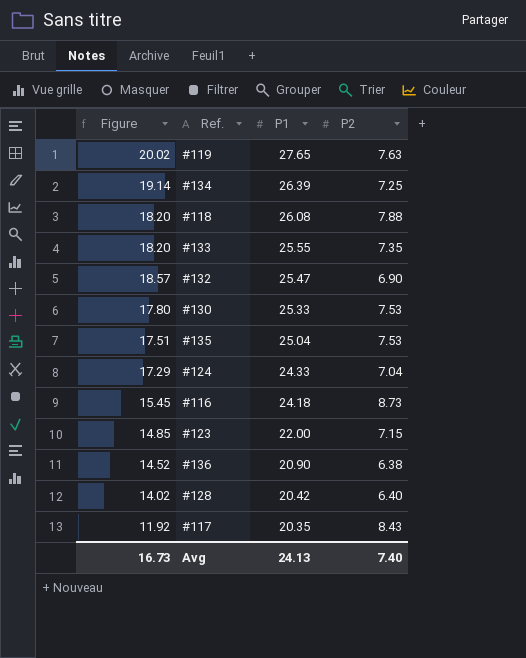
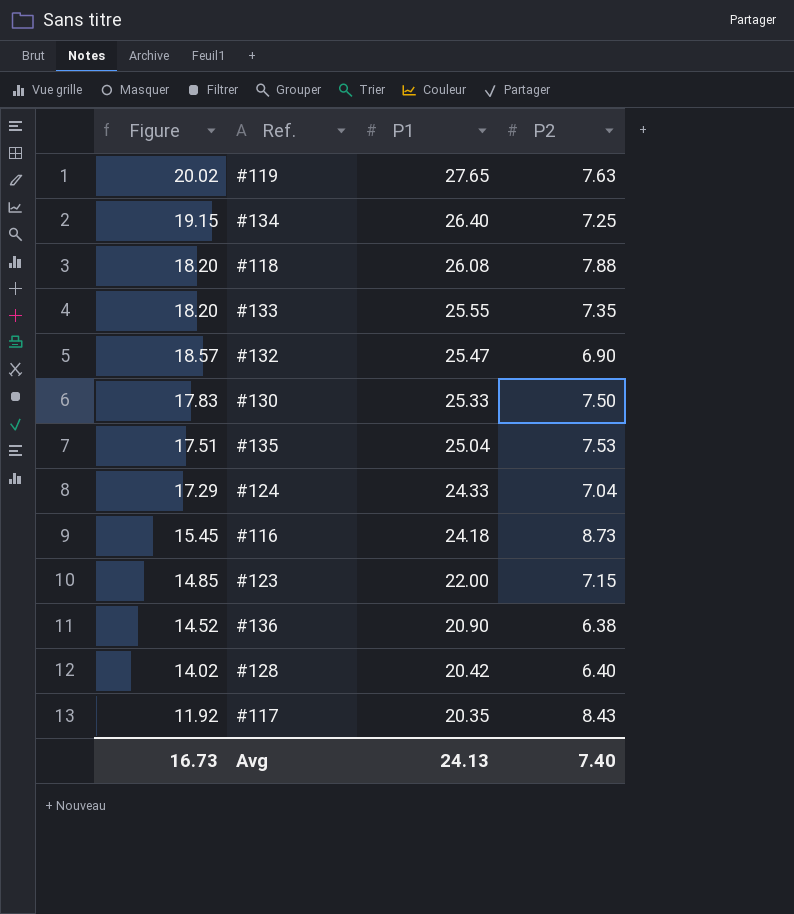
#134 | Figure: 19.14 -> 19.15
#134 | P1: 26.39 -> 26.40
#130 | Figure: 17.80 -> 17.83
#130 | P2: 7.53 -> 7.50

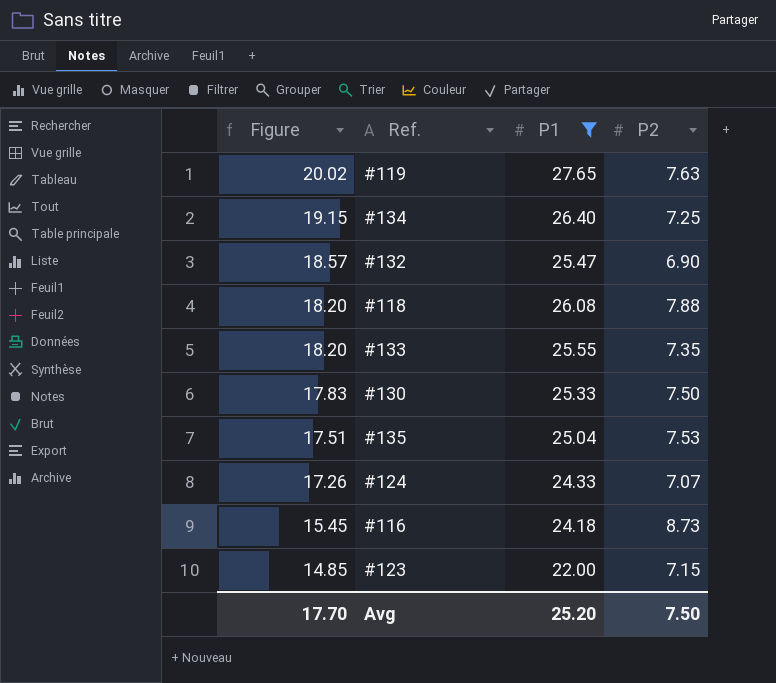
filter: none -> P1 >= 22.00
row order: P1 descending -> Figure descending
#124 | Figure: 17.29 -> 17.26
#124 | P2: 7.04 -> 7.07
Avg | Figure: 16.73 -> 17.70
Avg | P1: 24.13 -> 25.20
Avg | P2: 7.40 -> 7.50

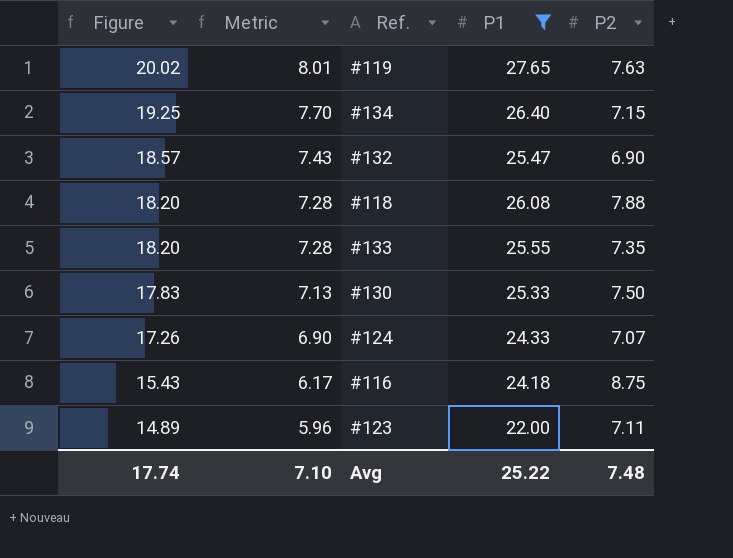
column Metric | formula: none -> [Figure] * 0.4
row #135: 17.51 | 25.04 | 7.53 -> none
#134 | Figure: 19.15 -> 19.25
#134 | P2: 7.25 -> 7.15
#116 | Figure: 15.45 -> 15.43
#116 | P2: 8.73 -> 8.75
#123 | Figure: 14.85 -> 14.89
#123 | P2: 7.15 -> 7.11
Avg | Figure: 17.70 -> 17.74
Avg | P1: 25.20 -> 25.22
Avg | P2: 7.50 -> 7.48

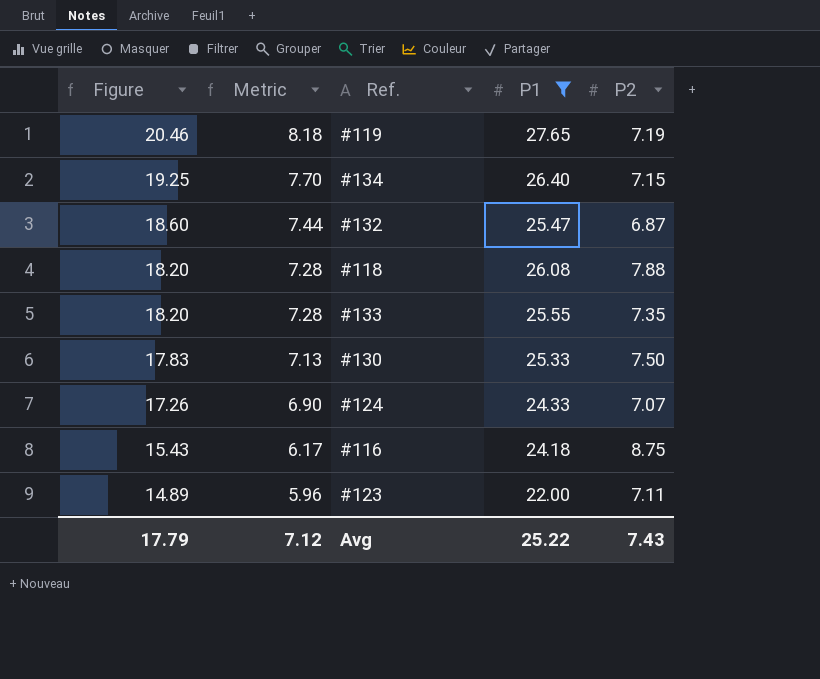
#119 | Figure: 20.02 -> 20.46
#119 | Metric: 8.01 -> 8.18
#119 | P2: 7.63 -> 7.19
#132 | Figure: 18.57 -> 18.60
#132 | Metric: 7.43 -> 7.44
#132 | P2: 6.90 -> 6.87
Avg | Figure: 17.74 -> 17.79
Avg | Metric: 7.10 -> 7.12
Avg | P2: 7.48 -> 7.43

